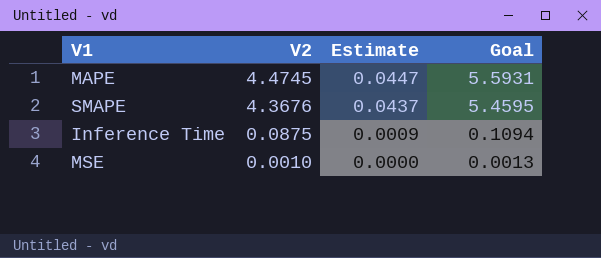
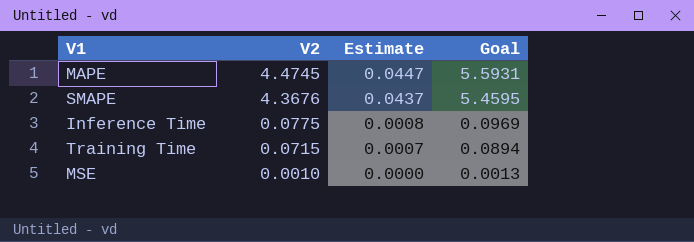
Inference Time | V2: 0.0875 -> 0.0775
Inference Time | Estimate: 0.0009 -> 0.0008
Inference Time | Goal: 0.1094 -> 0.0969
row Training Time: none -> 0.0715 | 0.0007 | 0.0894

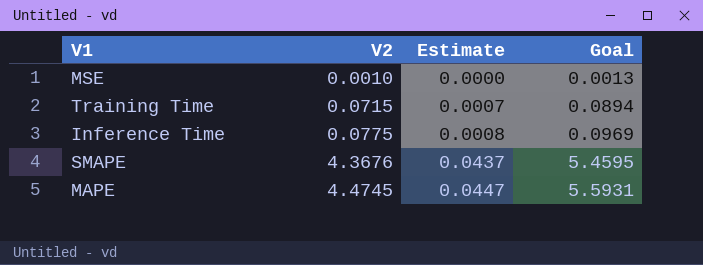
row order: V2 descending -> V2 ascending

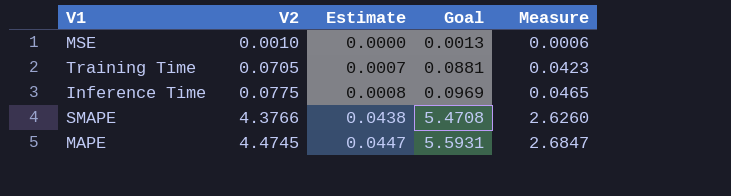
column Measure | formula: none -> [V2] * 0.6
Training Time | V2: 0.0715 -> 0.0705
Training Time | Goal: 0.0894 -> 0.0881
SMAPE | V2: 4.3676 -> 4.3766
SMAPE | Estimate: 0.0437 -> 0.0438
SMAPE | Goal: 5.4595 -> 5.4708

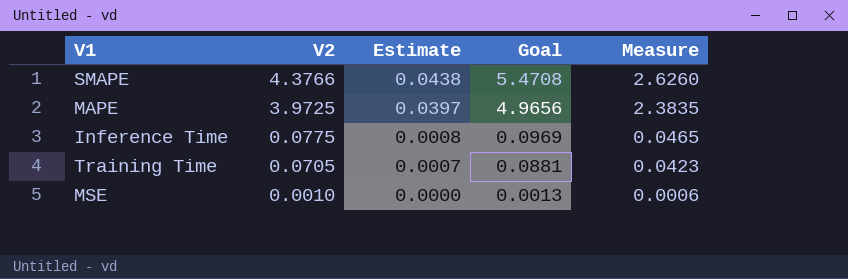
row order: V2 ascending -> V2 descending
MAPE | V2: 4.4745 -> 3.9725
MAPE | Estimate: 0.0447 -> 0.0397
MAPE | Goal: 5.5931 -> 4.9656
MAPE | Measure: 2.6847 -> 2.3835

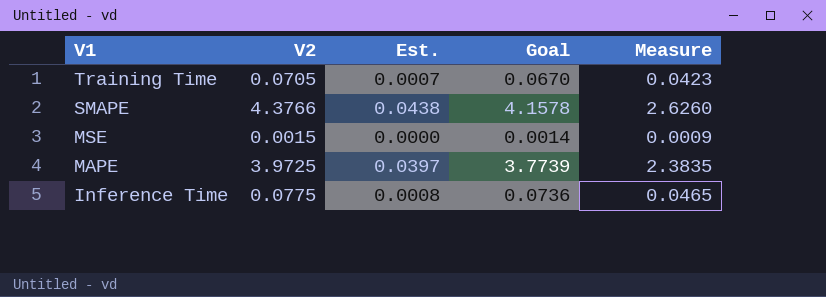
row order: V2 descending -> V1 descending
column name: Estimate -> Est.
column Goal | formula: [V2] * 1.25 -> [V2] * 0.95
MSE | V2: 0.0010 -> 0.0015
MSE | Measure: 0.0006 -> 0.0009

